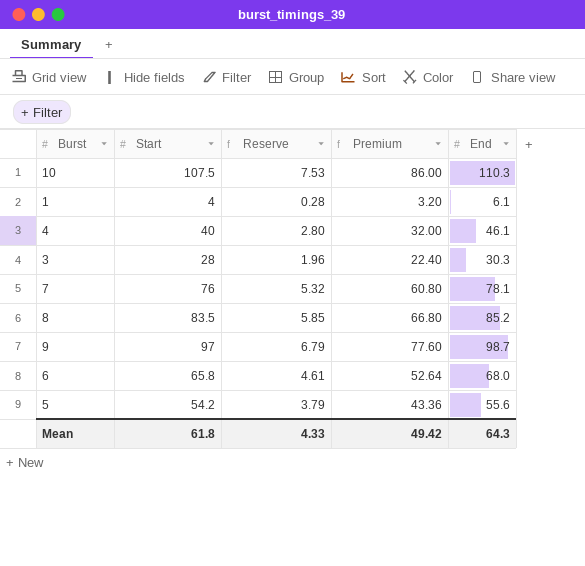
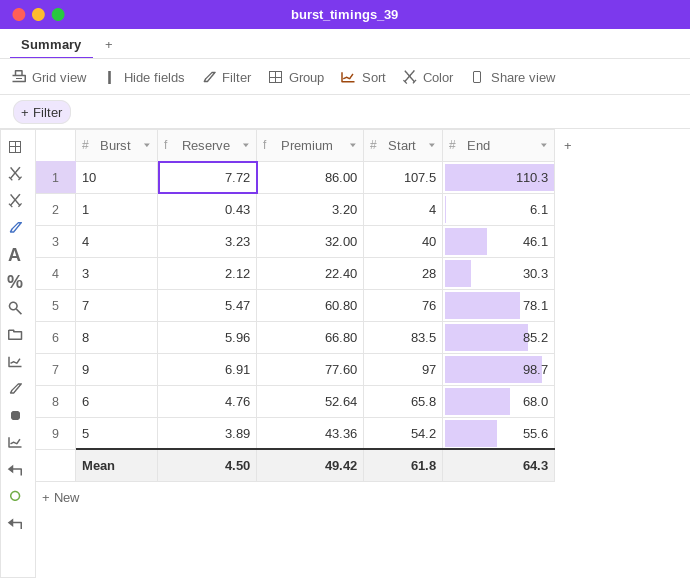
column Reserve | formula: [Start] * 0.07 -> [End] * 0.07
column Start | position: 2 -> 4
Mean | Reserve: 4.33 -> 4.50

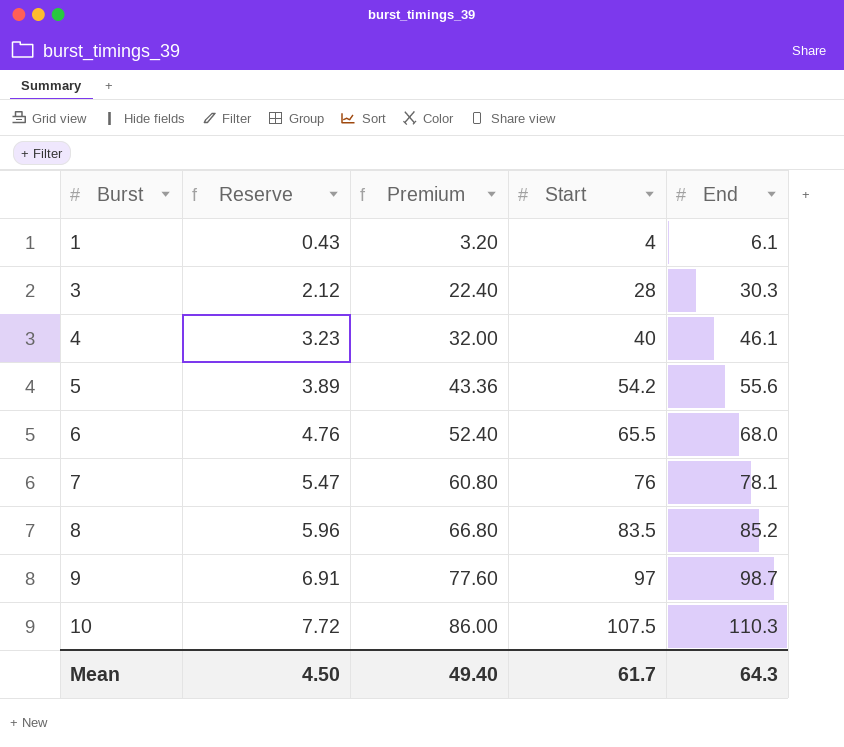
row order: none -> Burst ascending
6 | Premium: 52.64 -> 52.40
6 | Start: 65.8 -> 65.5
Mean | Premium: 49.42 -> 49.40
Mean | Start: 61.8 -> 61.7

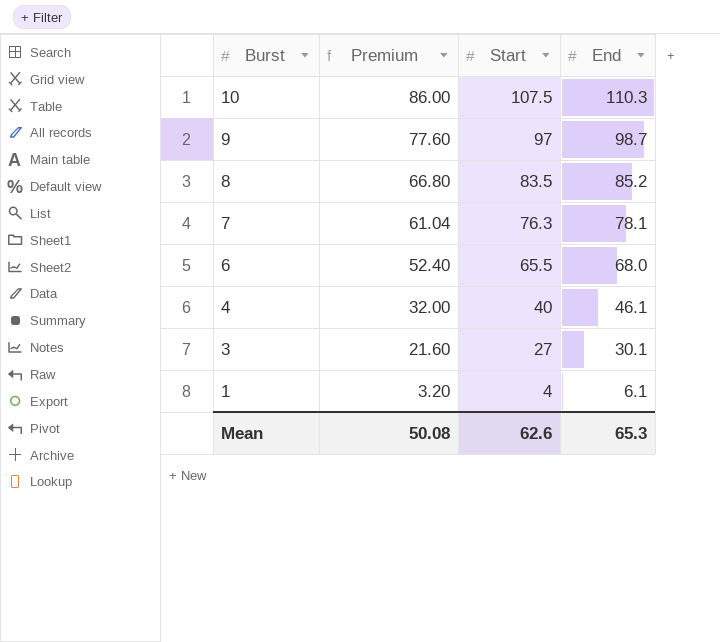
row order: Burst ascending -> Burst descending
column Reserve | formula: [End] * 0.07 -> none
row 5: 3.89 | 43.36 | 54.2 | 55.6 -> none
7 | Premium: 60.80 -> 61.04
7 | Start: 76 -> 76.3
3 | Premium: 22.40 -> 21.60
3 | Start: 28 -> 27
3 | End: 30.3 -> 30.1
Mean | Premium: 49.40 -> 50.08
Mean | Start: 61.7 -> 62.6
Mean | End: 64.3 -> 65.3

